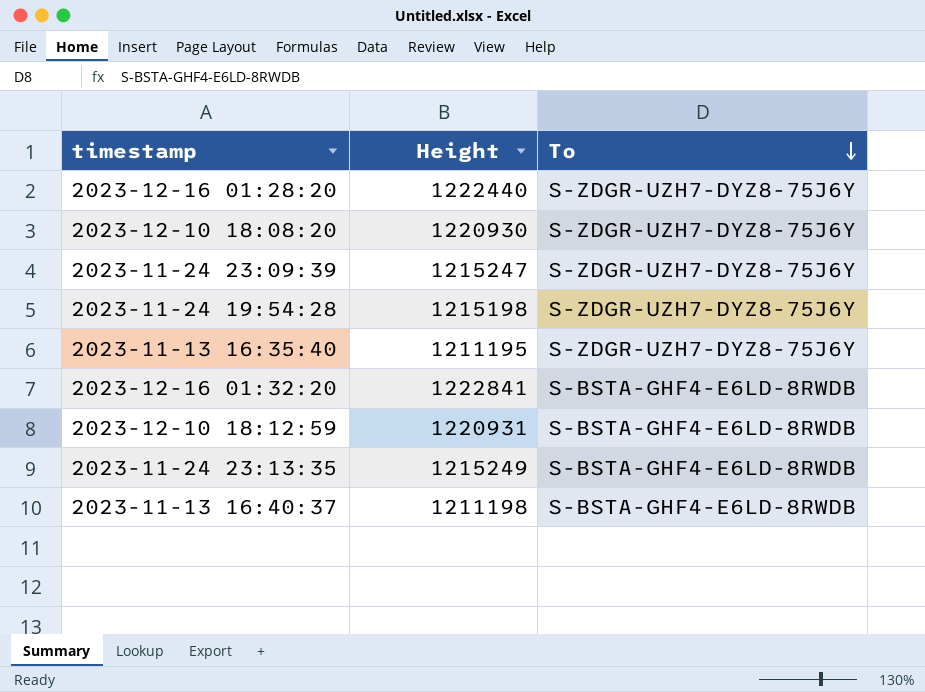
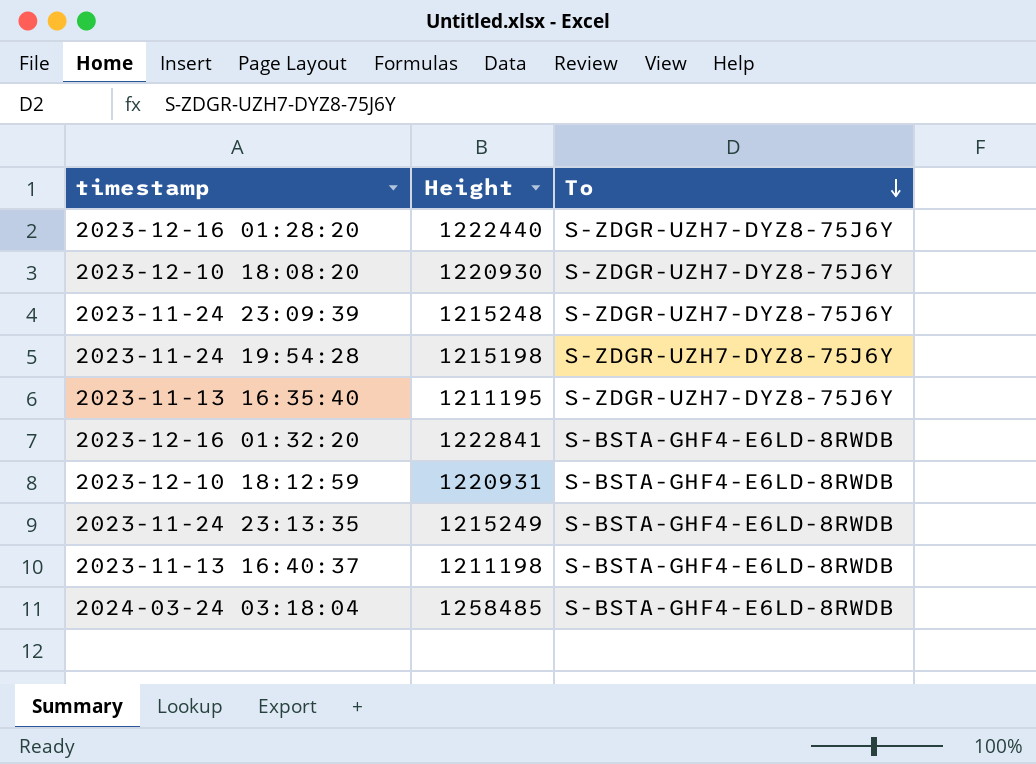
2023-11-24 23:09:39 | Height: 1215247 -> 1215248
row 2024-03-24 03:18:04: none -> 1258485 | S-BSTA-GHF4-E6LD-8RWDB

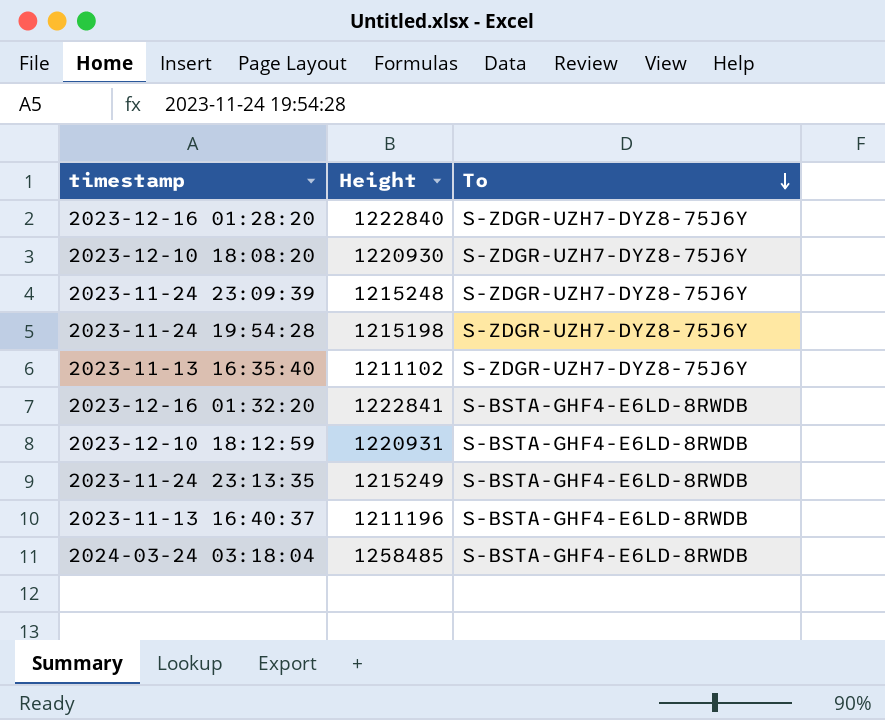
2023-12-16 01:28:20 | Height: 1222440 -> 1222840
2023-11-13 16:35:40 | Height: 1211195 -> 1211102
2023-11-13 16:40:37 | Height: 1211198 -> 1211196

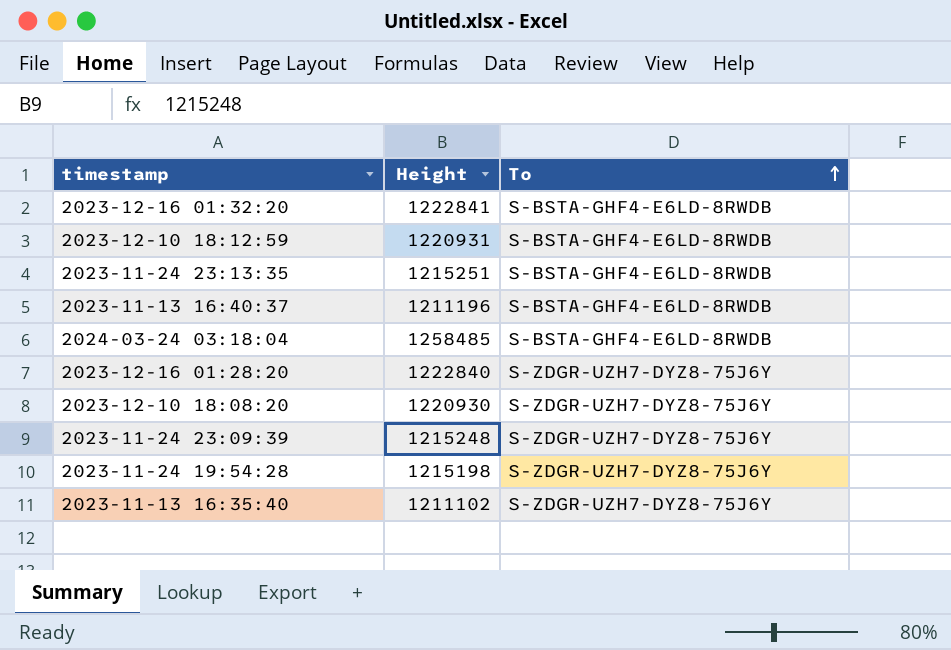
row order: To descending -> To ascending
2023-11-24 23:13:35 | Height: 1215249 -> 1215251

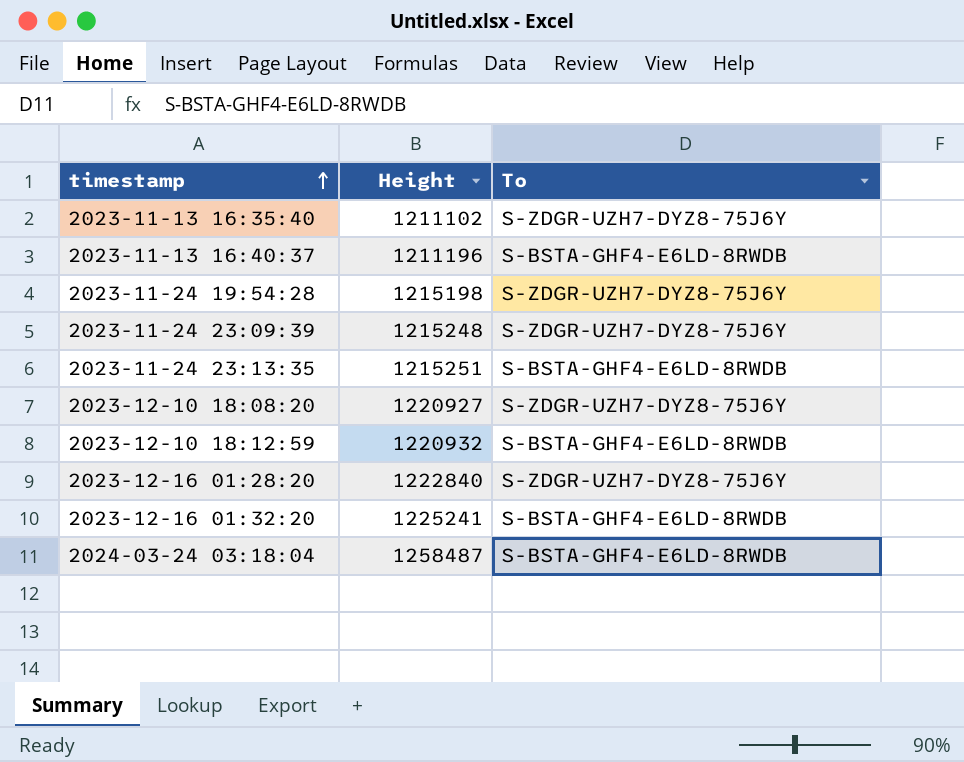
row order: To ascending -> timestamp ascending
2023-12-10 18:08:20 | Height: 1220930 -> 1220927
2023-12-10 18:12:59 | Height: 1220931 -> 1220932
2023-12-16 01:32:20 | Height: 1222841 -> 1225241
2024-03-24 03:18:04 | Height: 1258485 -> 1258487

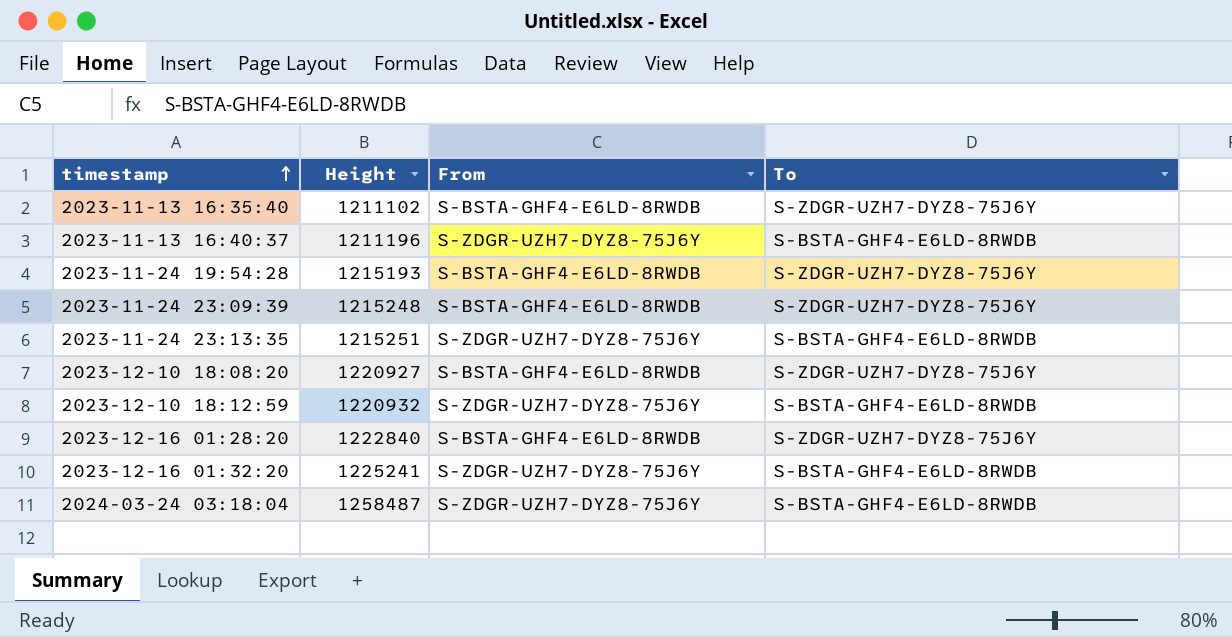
column From | position: none -> 3
2023-11-24 19:54:28 | Height: 1215198 -> 1215193

